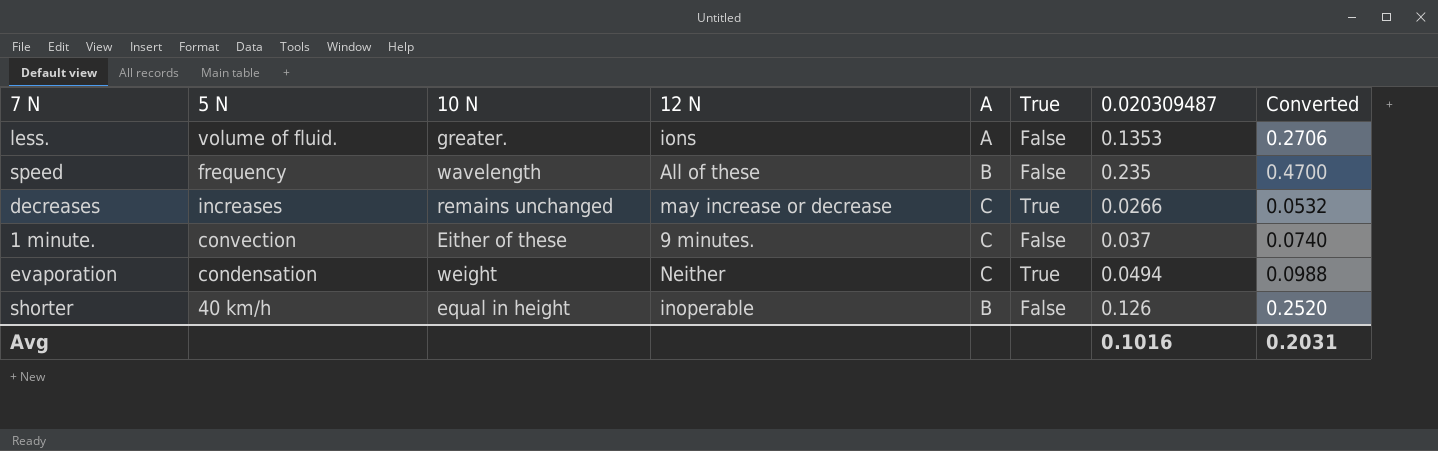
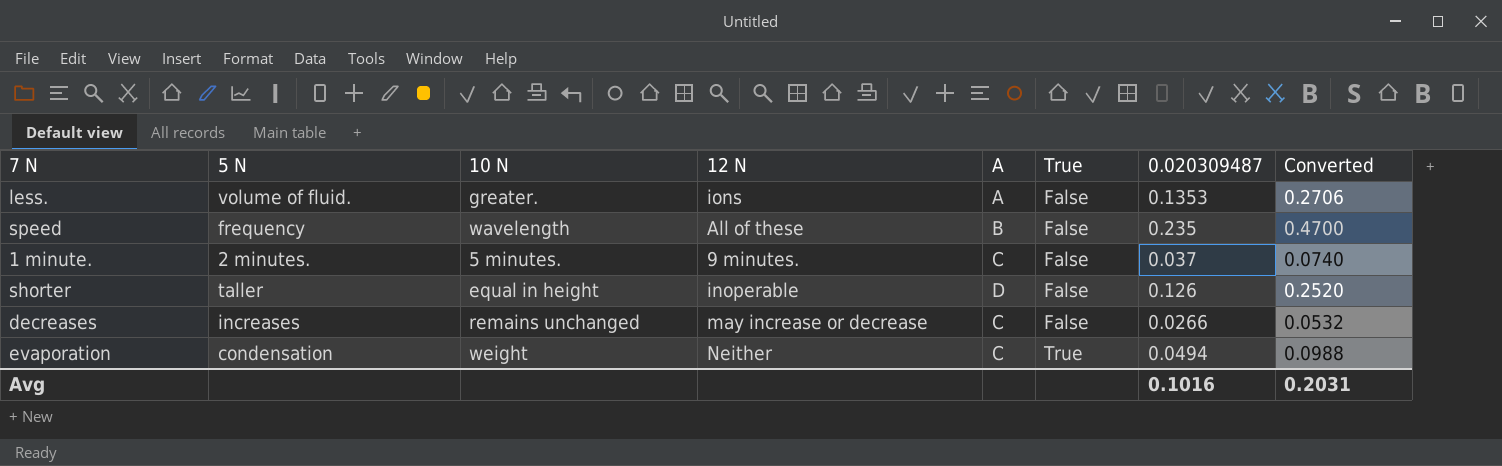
row order: none -> True ascending
1 minute. | 5 N: convection -> 2 minutes.
1 minute. | 10 N: Either of these -> 5 minutes.
shorter | 5 N: 40 km/h -> taller
shorter | A: B -> D
decreases | True: True -> False

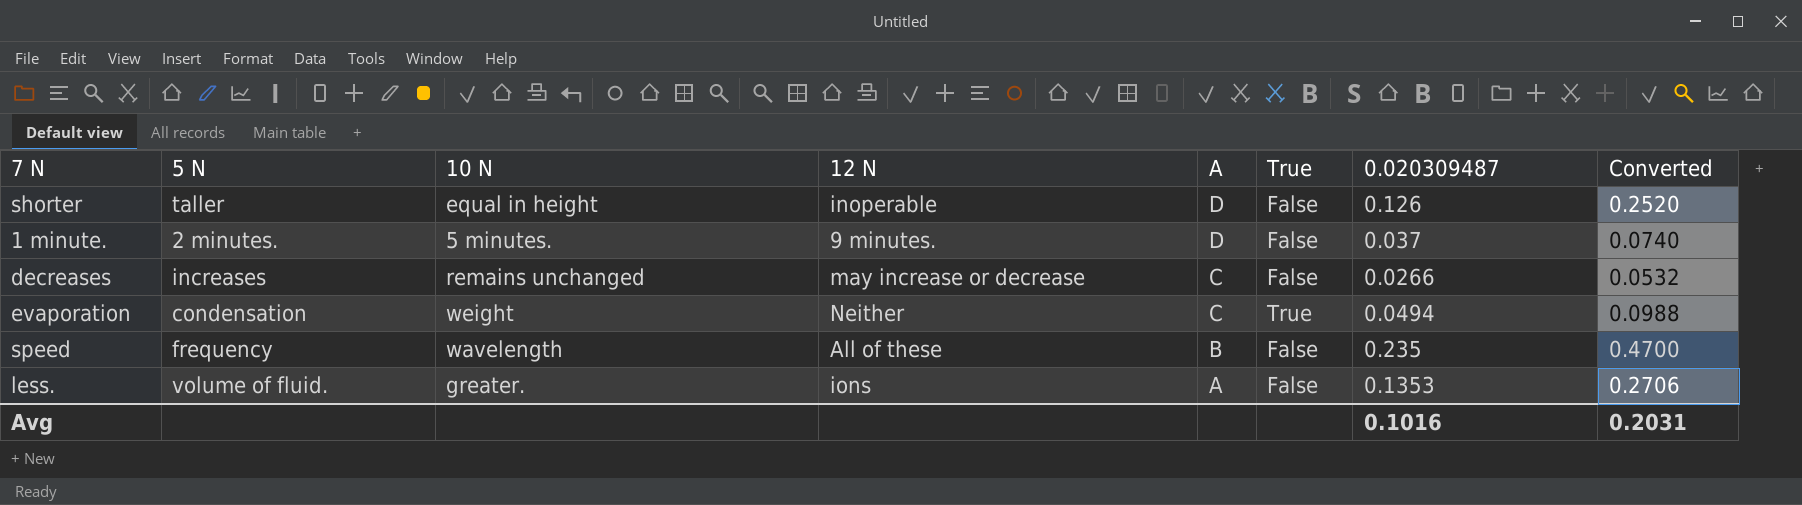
row order: True ascending -> A descending
1 minute. | A: C -> D

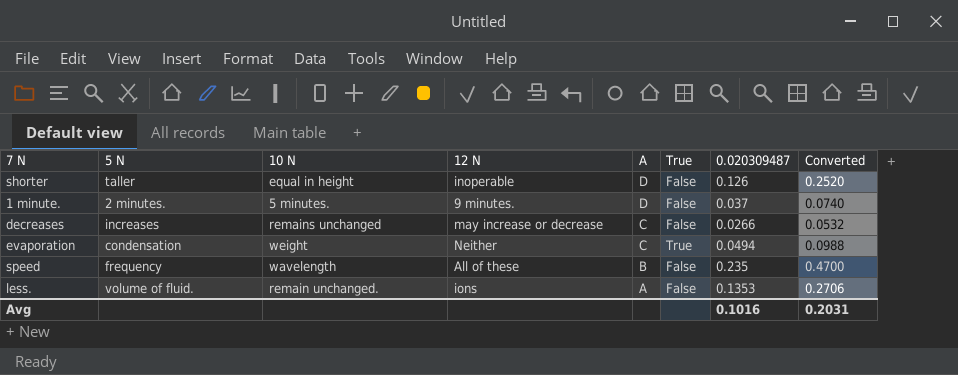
less. | 10 N: greater. -> remain unchanged.

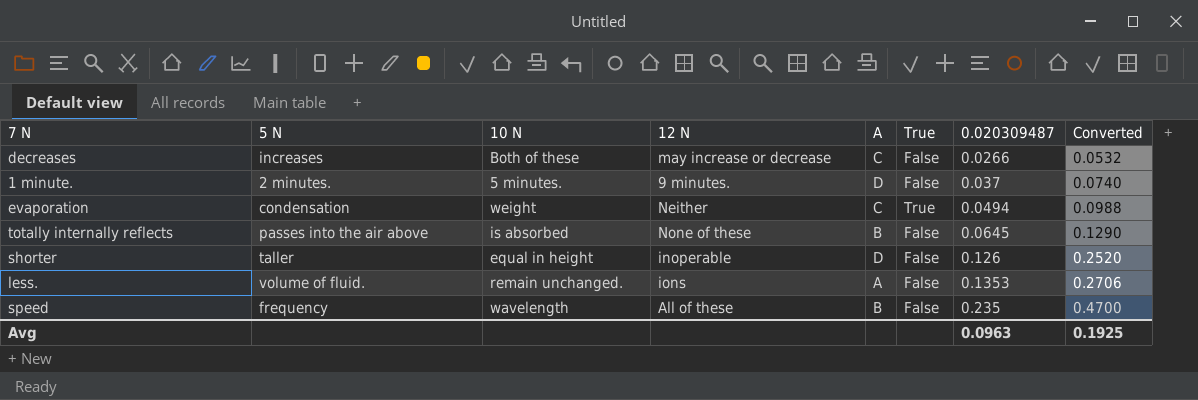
row order: A descending -> 0.020309487 ascending
decreases | 10 N: remains unchanged -> Both of these
row totally internally reflects: none -> passes into the air above | is absorbed | None of these | B | False | 0.0645 | 0.1290
Avg | 0.020309487: 0.1016 -> 0.0963
Avg | Converted: 0.2031 -> 0.1925

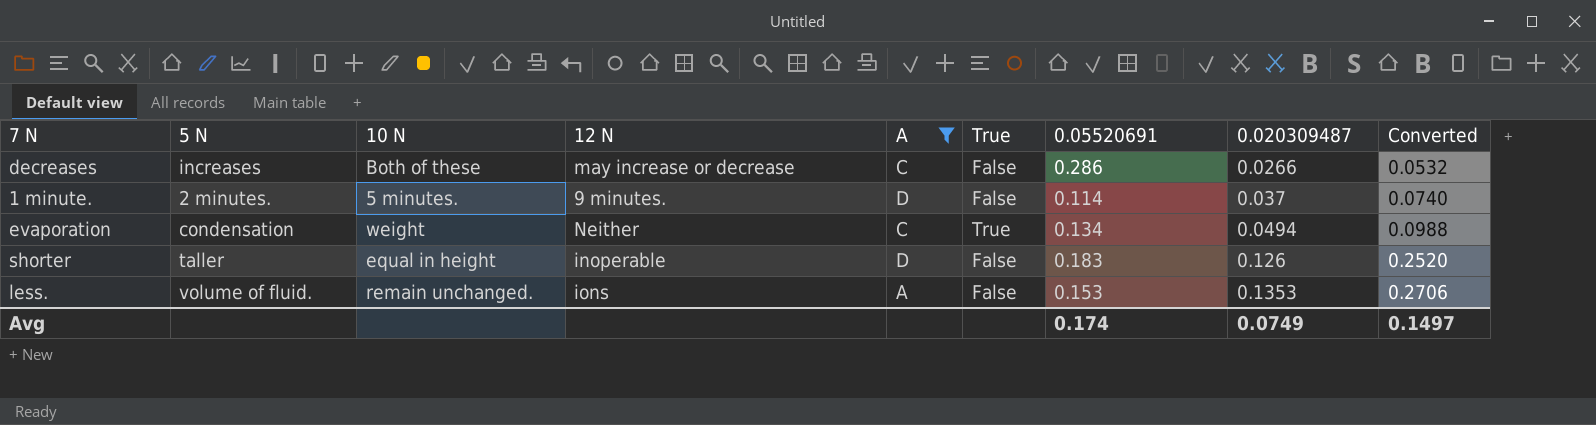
filter: none -> A != B
column 0.05520691 | position: none -> 7
Avg | 0.020309487: 0.0963 -> 0.0749
Avg | Converted: 0.1925 -> 0.1497

